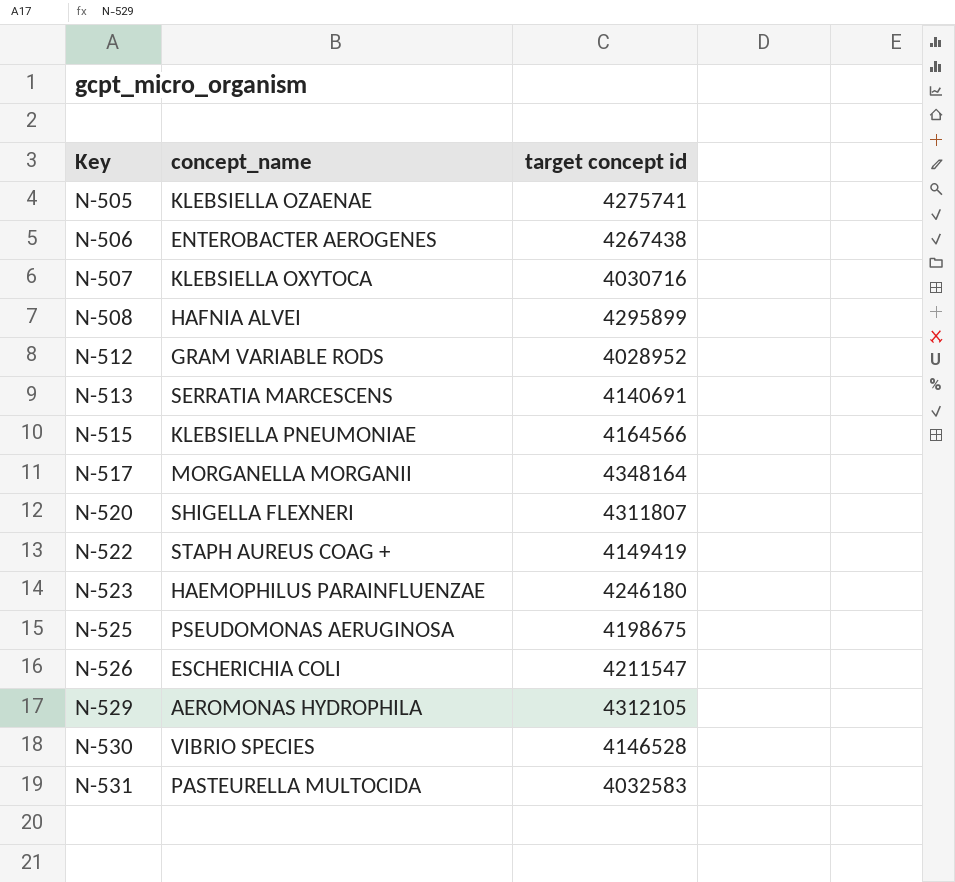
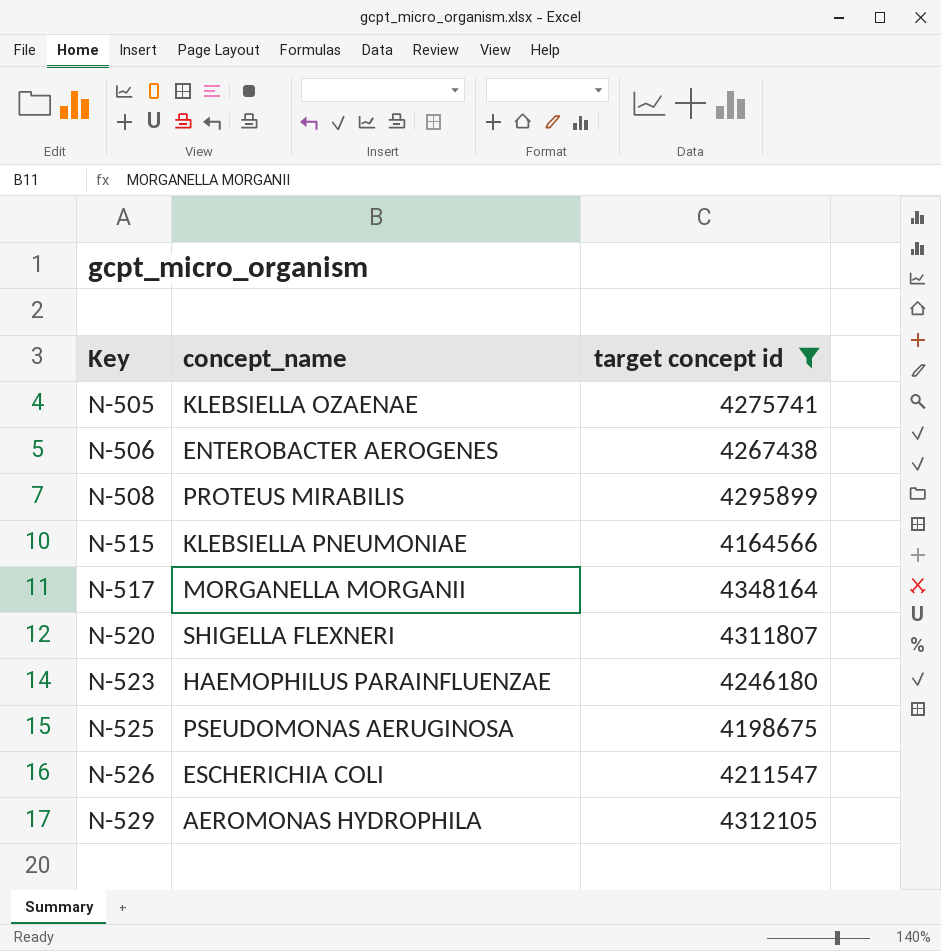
filter: none -> target concept id >= 4164566
N-508 | concept_name: HAFNIA ALVEI -> PROTEUS MIRABILIS

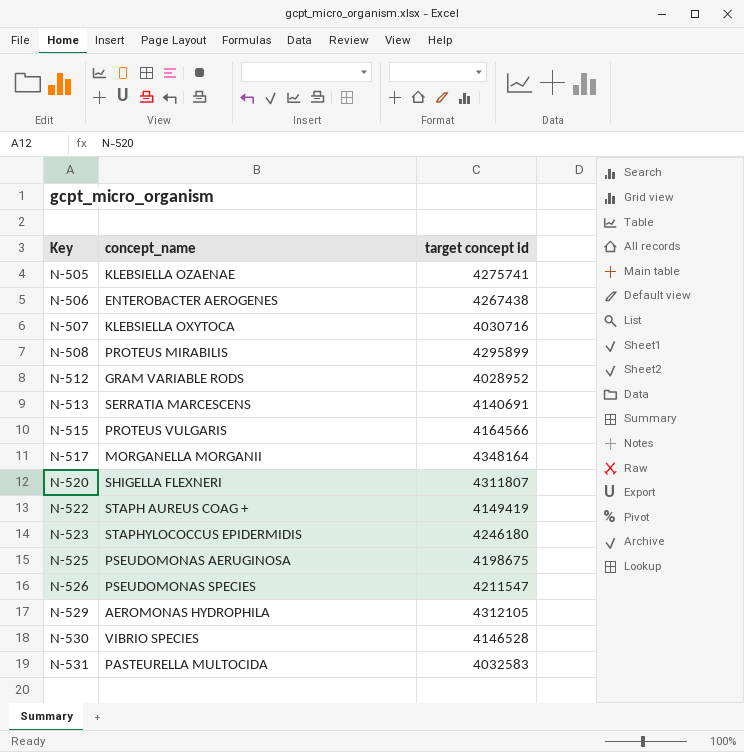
filter: target concept id >= 4164566 -> none
N-515 | concept_name: KLEBSIELLA PNEUMONIAE -> PROTEUS VULGARIS
N-523 | concept_name: HAEMOPHILUS PARAINFLUENZAE -> STAPHYLOCOCCUS EPIDERMIDIS
N-526 | concept_name: ESCHERICHIA COLI -> PSEUDOMONAS SPECIES

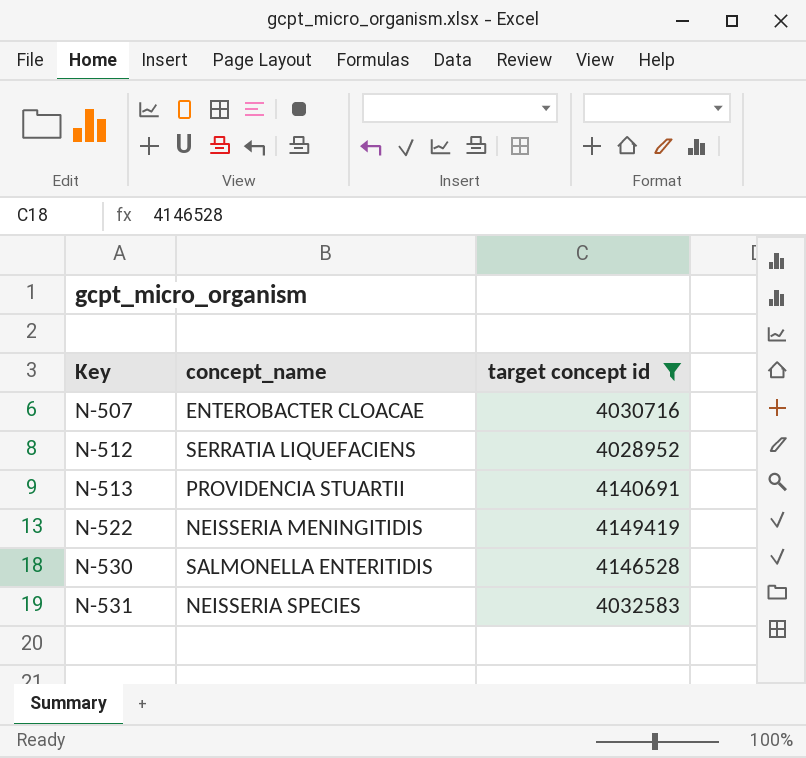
filter: none -> target concept id <= 4149419
N-507 | concept_name: KLEBSIELLA OXYTOCA -> ENTEROBACTER CLOACAE
N-512 | concept_name: GRAM VARIABLE RODS -> SERRATIA LIQUEFACIENS
N-513 | concept_name: SERRATIA MARCESCENS -> PROVIDENCIA STUARTII
N-522 | concept_name: STAPH AUREUS COAG + -> NEISSERIA MENINGITIDIS
N-530 | concept_name: VIBRIO SPECIES -> SALMONELLA ENTERITIDIS
N-531 | concept_name: PASTEURELLA MULTOCIDA -> NEISSERIA SPECIES

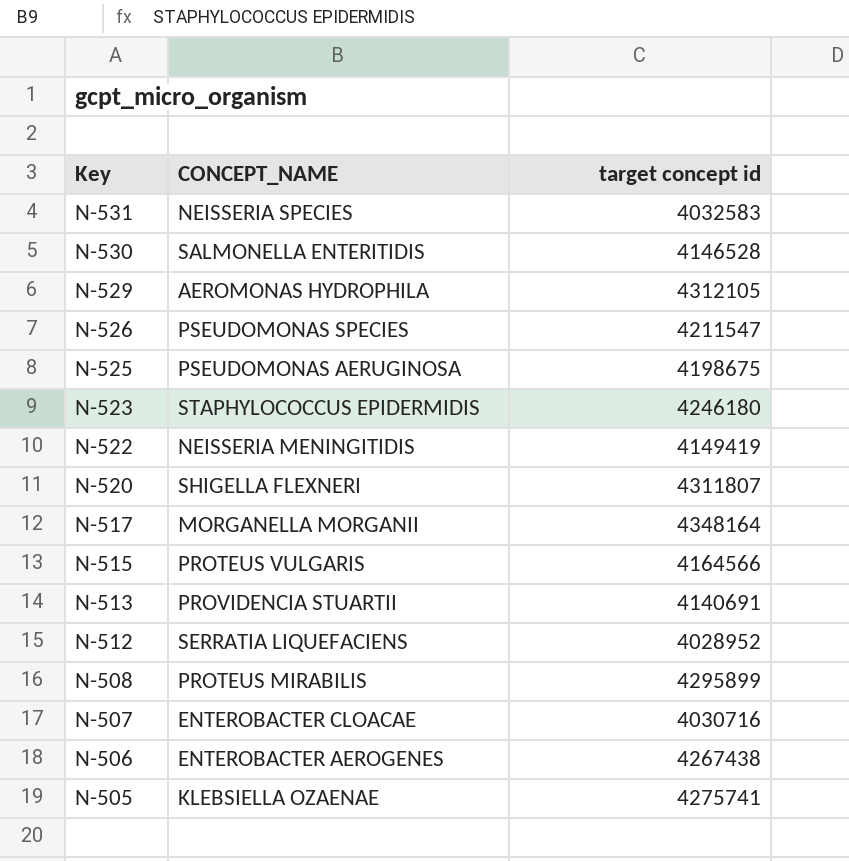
filter: target concept id <= 4149419 -> none
row order: Key ascending -> Key descending
column name: concept_name -> CONCEPT_NAME

